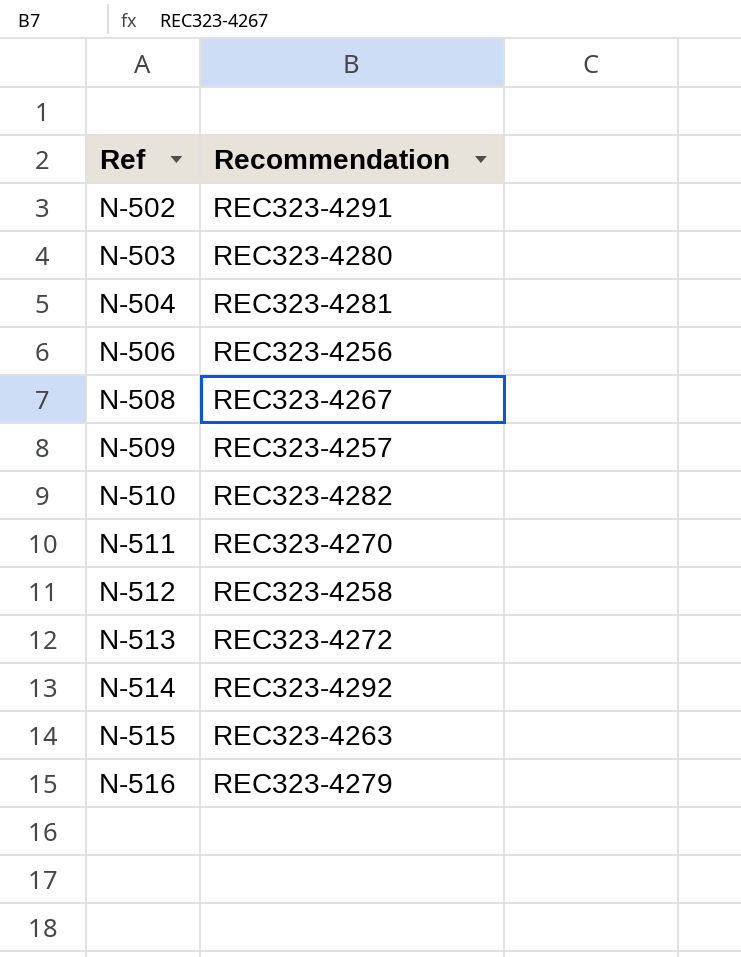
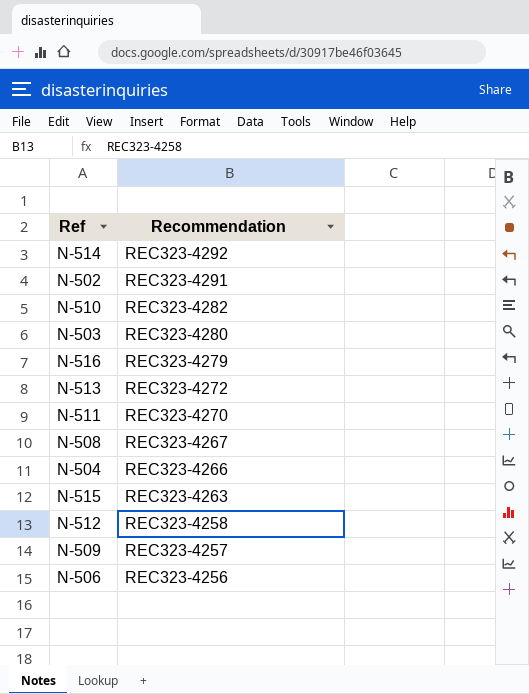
row order: Ref ascending -> Recommendation descending
N-504 | Recommendation: REC323-4281 -> REC323-4266

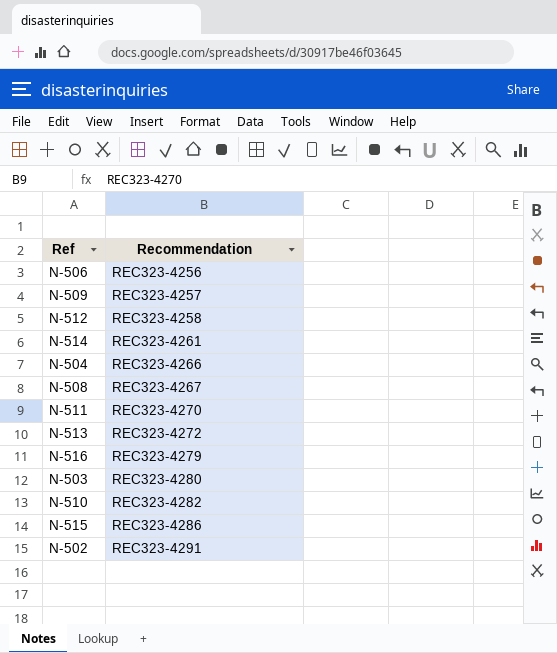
row order: Recommendation descending -> Recommendation ascending
N-514 | Recommendation: REC323-4292 -> REC323-4261
N-515 | Recommendation: REC323-4263 -> REC323-4286

